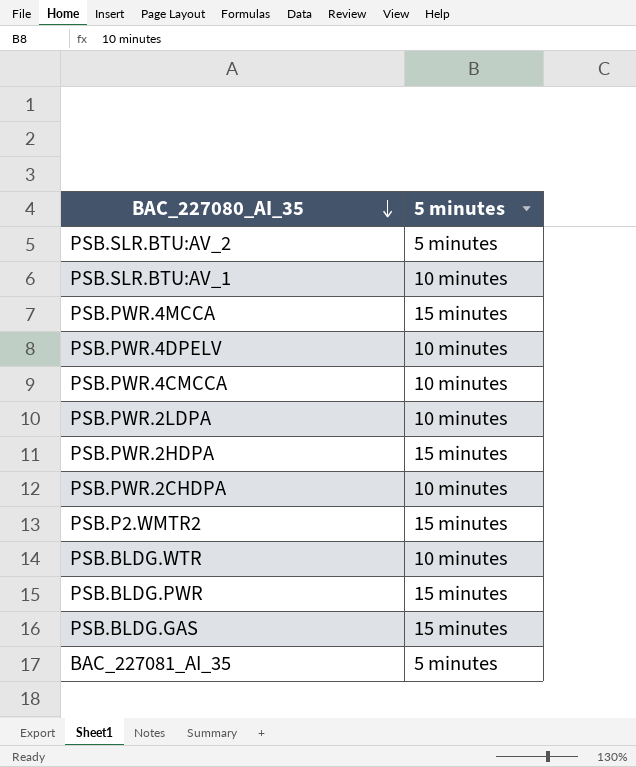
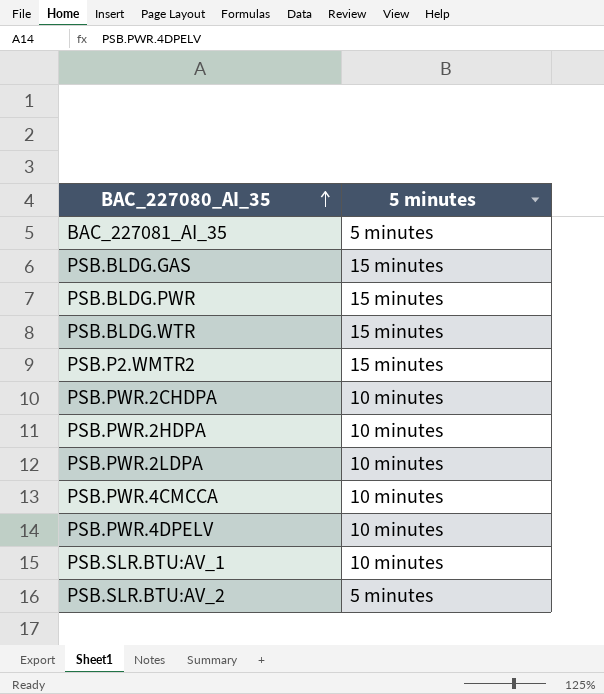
row order: BAC_227080_AI_35 descending -> BAC_227080_AI_35 ascending
row PSB.PWR.4MCCA: 15 minutes -> none
PSB.BLDG.WTR | 5 minutes: 10 minutes -> 15 minutes
PSB.PWR.2HDPA | 5 minutes: 15 minutes -> 10 minutes

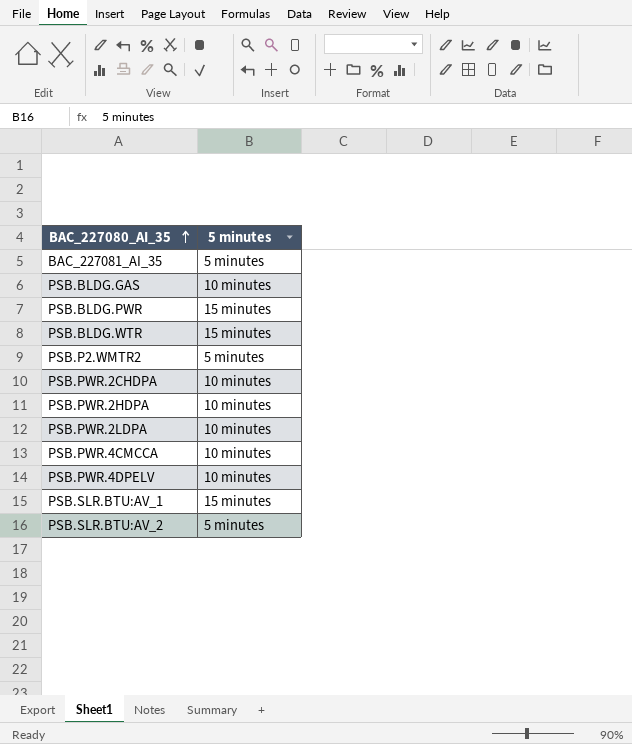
PSB.BLDG.GAS | 5 minutes: 15 minutes -> 10 minutes
PSB.P2.WMTR2 | 5 minutes: 15 minutes -> 5 minutes
PSB.SLR.BTU:AV_1 | 5 minutes: 10 minutes -> 15 minutes

